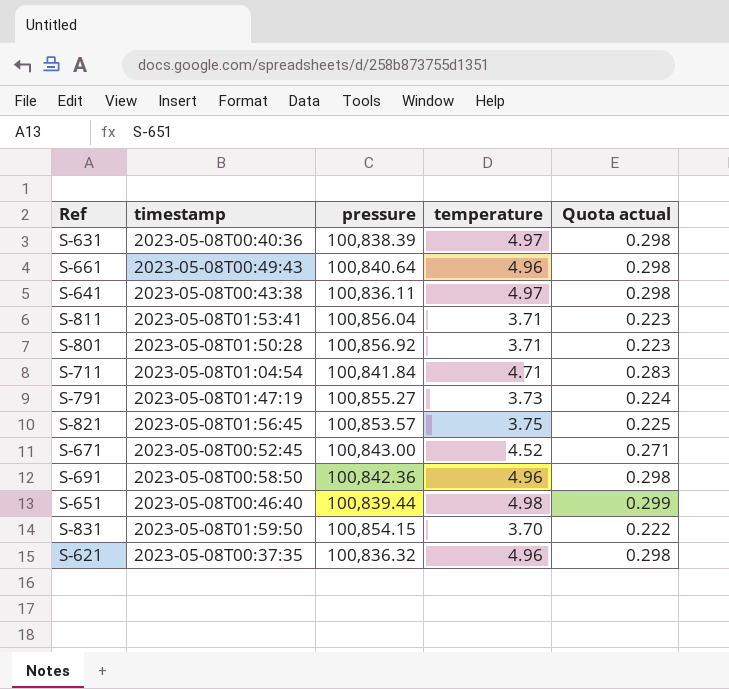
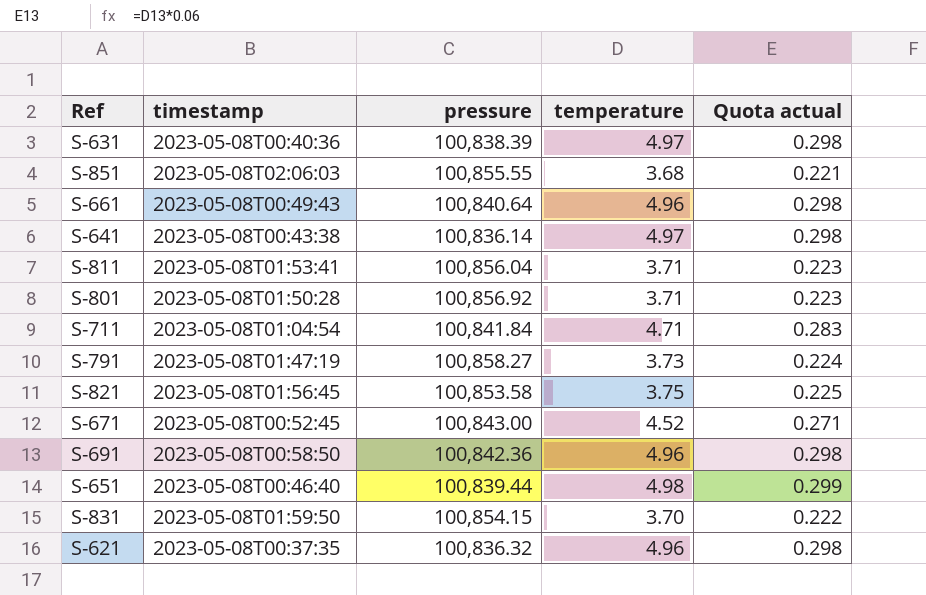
row S-851: none -> 2023-05-08T02:06:03 | 100,855.55 | 3.68 | 0.221
S-641 | pressure: 100,836.11 -> 100,836.14
S-791 | pressure: 100,855.27 -> 100,858.27
S-821 | pressure: 100,853.57 -> 100,853.58

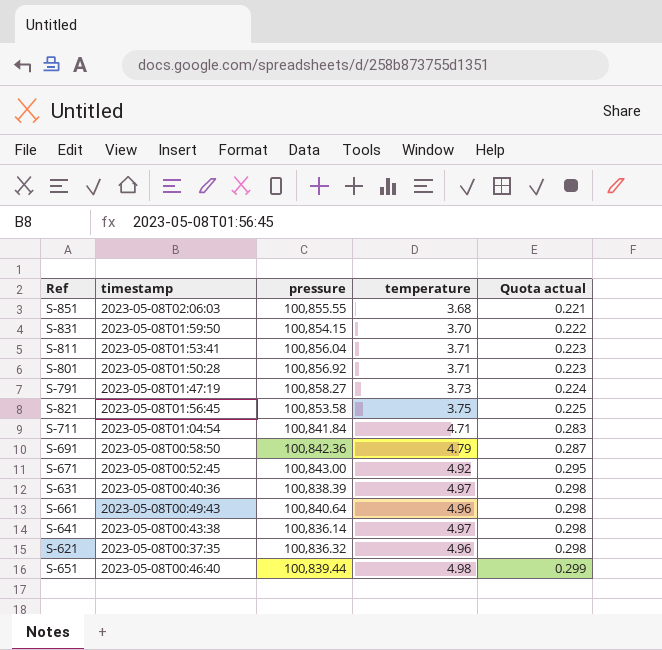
row order: none -> Quota actual ascending
S-691 | temperature: 4.96 -> 4.79
S-691 | Quota actual: 0.298 -> 0.287
S-671 | temperature: 4.52 -> 4.92
S-671 | Quota actual: 0.271 -> 0.295

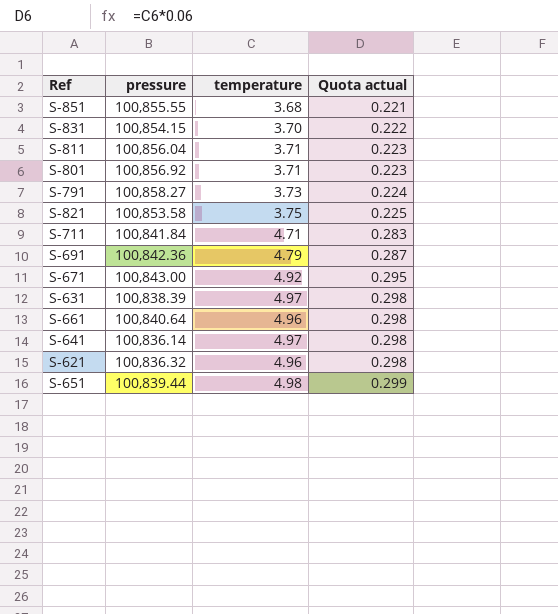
column timestamp | position: 2 -> none

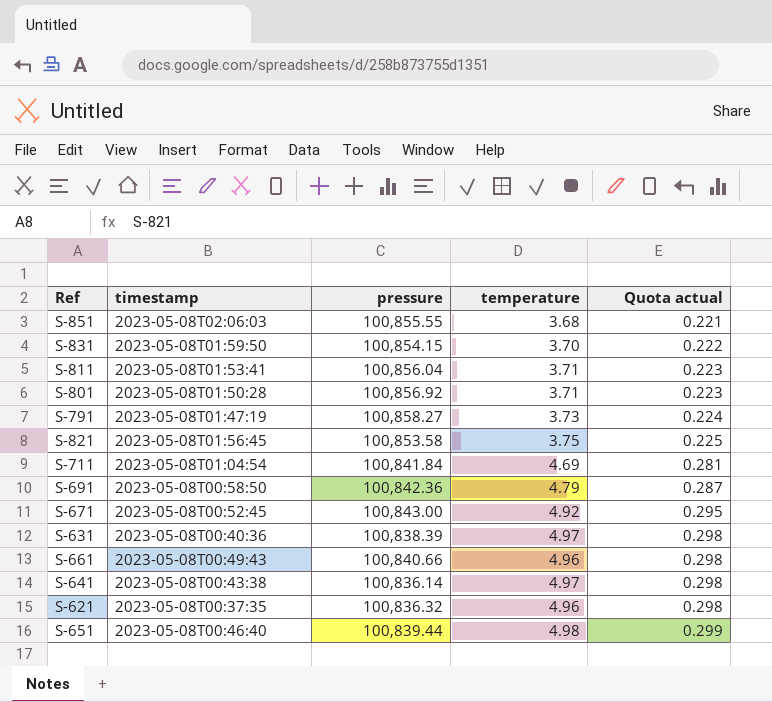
column timestamp | position: none -> 2
S-711 | temperature: 4.71 -> 4.69
S-711 | Quota actual: 0.283 -> 0.281
S-661 | pressure: 100,840.64 -> 100,840.66

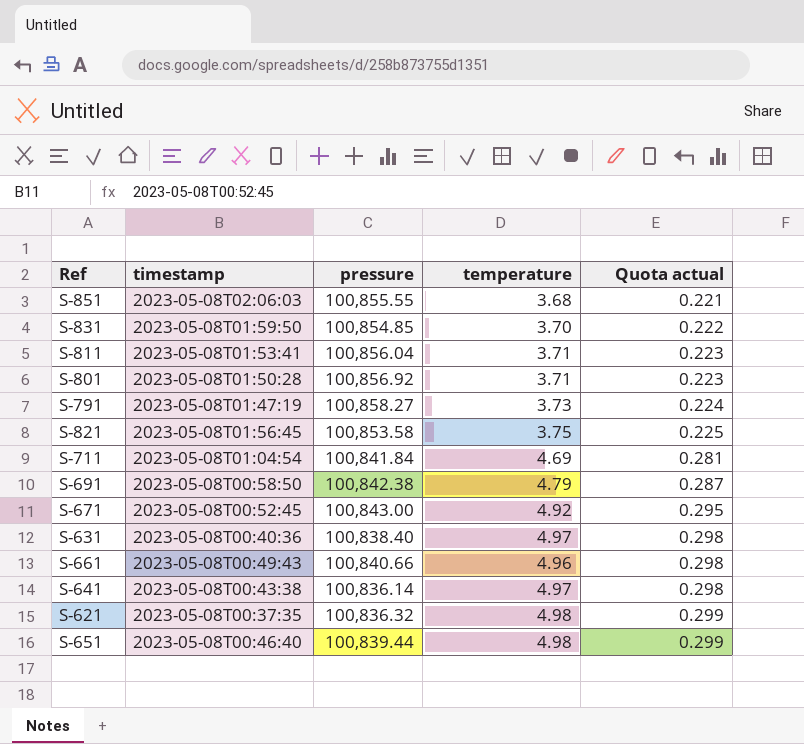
S-831 | pressure: 100,854.15 -> 100,854.85
S-691 | pressure: 100,842.36 -> 100,842.38
S-631 | pressure: 100,838.39 -> 100,838.40
S-621 | temperature: 4.96 -> 4.98
S-621 | Quota actual: 0.298 -> 0.299

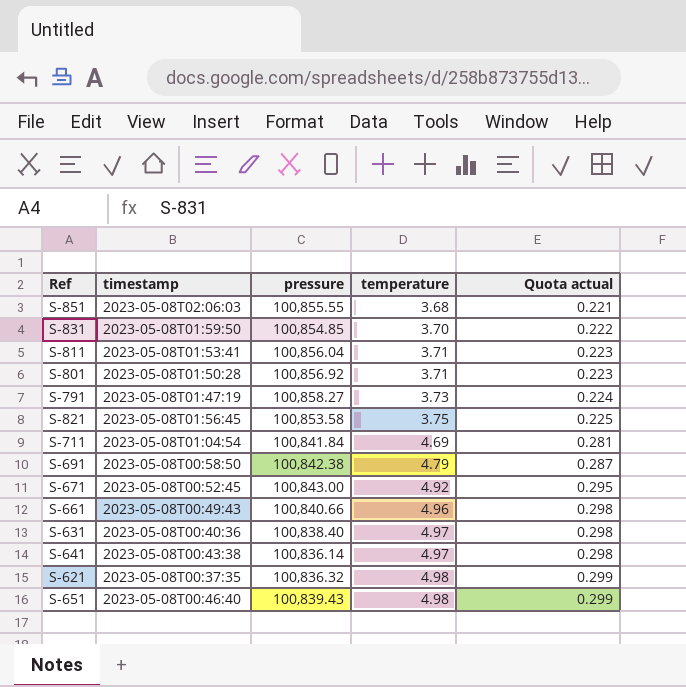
row order: Quota actual ascending -> temperature ascending
S-651 | pressure: 100,839.44 -> 100,839.43

